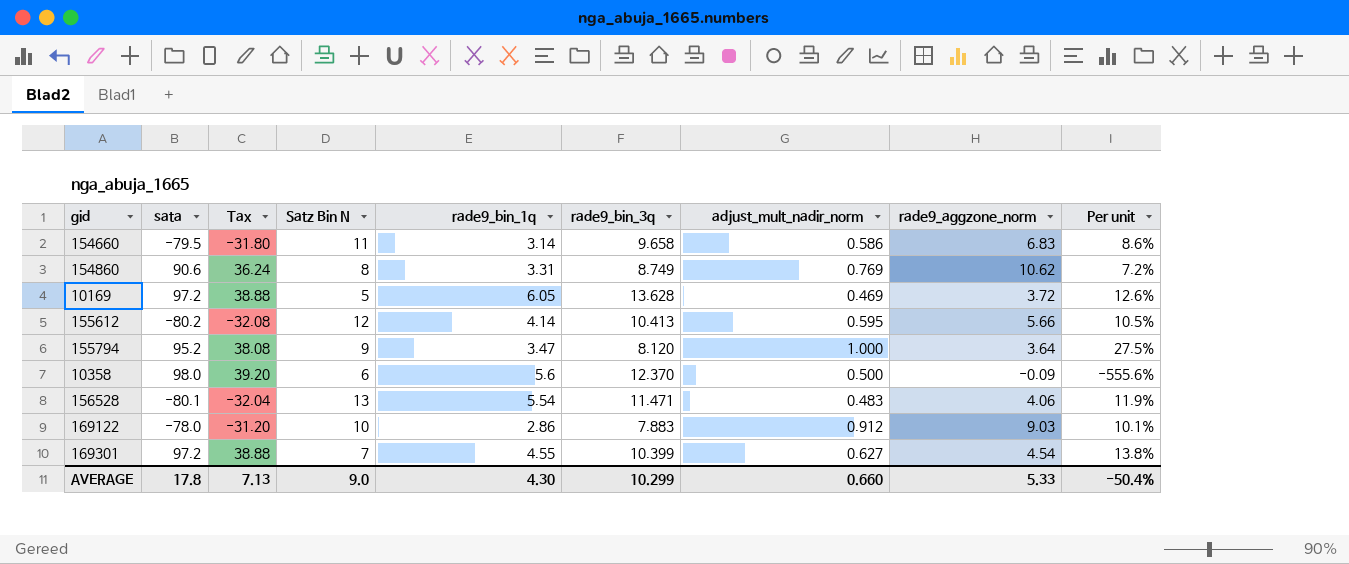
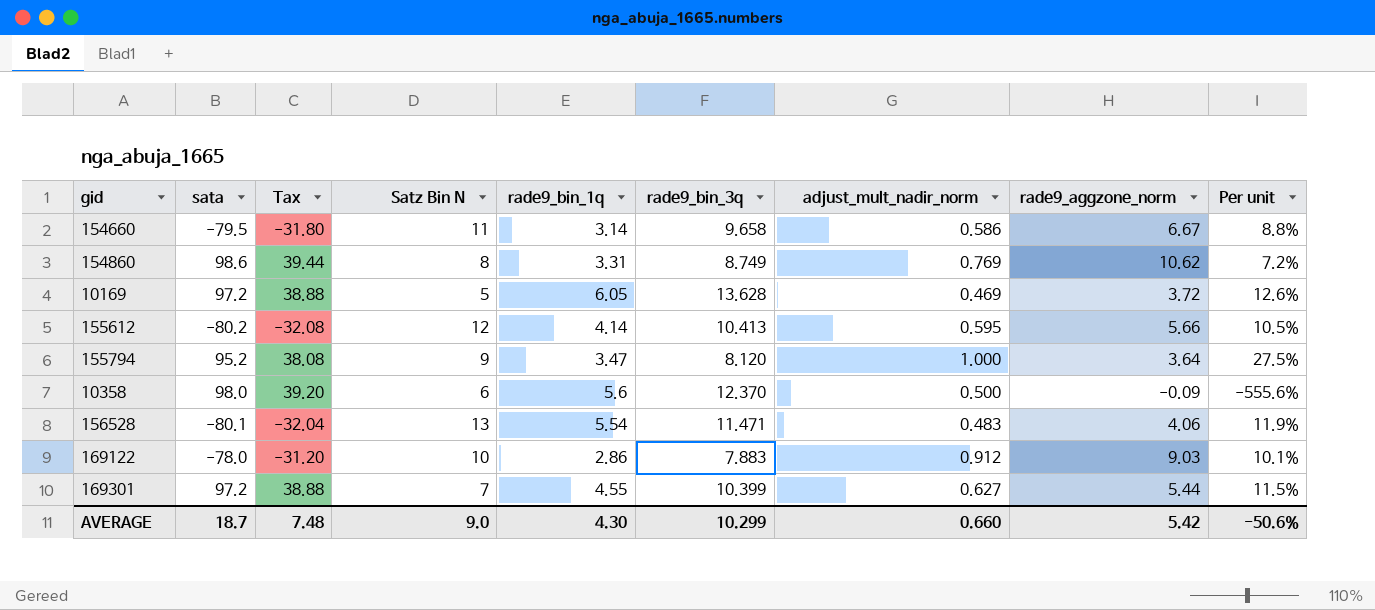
154660 | rade9_aggzone_norm: 6.83 -> 6.67
154660 | Per unit: 8.6% -> 8.8%
154860 | sata: 90.6 -> 98.6
154860 | Tax: 36.24 -> 39.44
169301 | rade9_aggzone_norm: 4.54 -> 5.44
169301 | Per unit: 13.8% -> 11.5%
AVERAGE | sata: 17.8 -> 18.7
AVERAGE | Tax: 7.13 -> 7.48
AVERAGE | rade9_aggzone_norm: 5.33 -> 5.42
AVERAGE | Per unit: -50.4% -> -50.6%

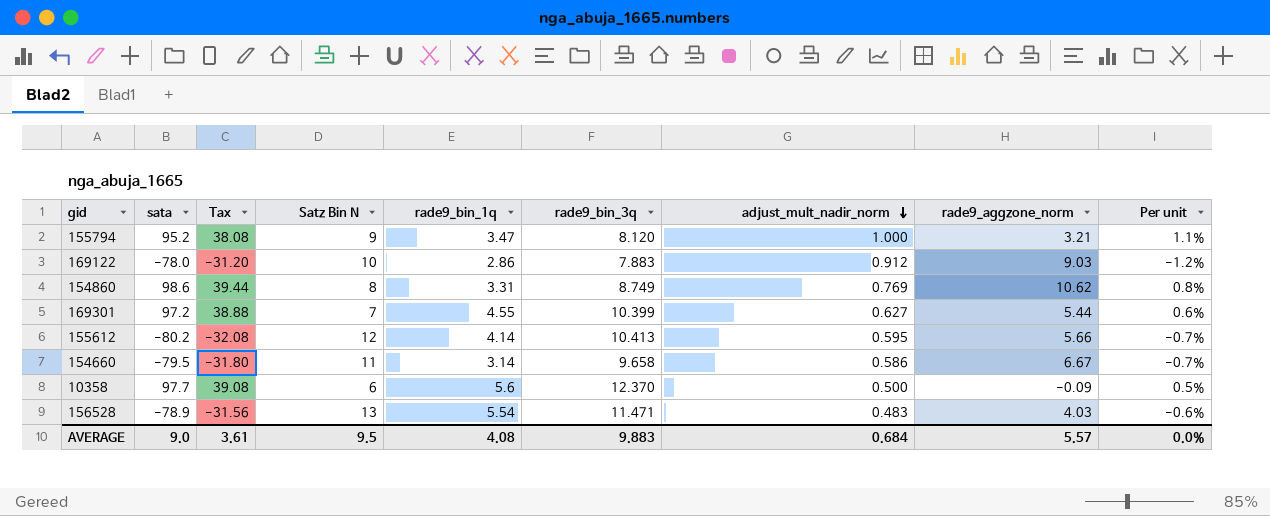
row order: none -> adjust_mult_nadir_norm descending
column Per unit | formula: [adjust_mult_nadir_norm] / [rade9_aggzone_norm] -> [adjust_mult_nadir_norm] / [sata]
row 10169: 97.2 | 38.88 | 5 | 6.05 | 13.628 | 0.469 | 3.72 | 12.6% -> none
155794 | rade9_aggzone_norm: 3.64 -> 3.21
10358 | sata: 98.0 -> 97.7
10358 | Tax: 39.20 -> 39.08
156528 | sata: -80.1 -> -78.9
156528 | Tax: -32.04 -> -31.56
156528 | rade9_aggzone_norm: 4.06 -> 4.03
AVERAGE | sata: 18.7 -> 9.0
AVERAGE | Tax: 7.48 -> 3.61
AVERAGE | Satz Bin N: 9.0 -> 9.5
AVERAGE | rade9_bin_1q: 4.30 -> 4.08
AVERAGE | rade9_bin_3q: 10.299 -> 9.883
AVERAGE | adjust_mult_nadir_norm: 0.660 -> 0.684
AVERAGE | rade9_aggzone_norm: 5.42 -> 5.57
AVERAGE | Per unit: -50.6% -> 0.0%

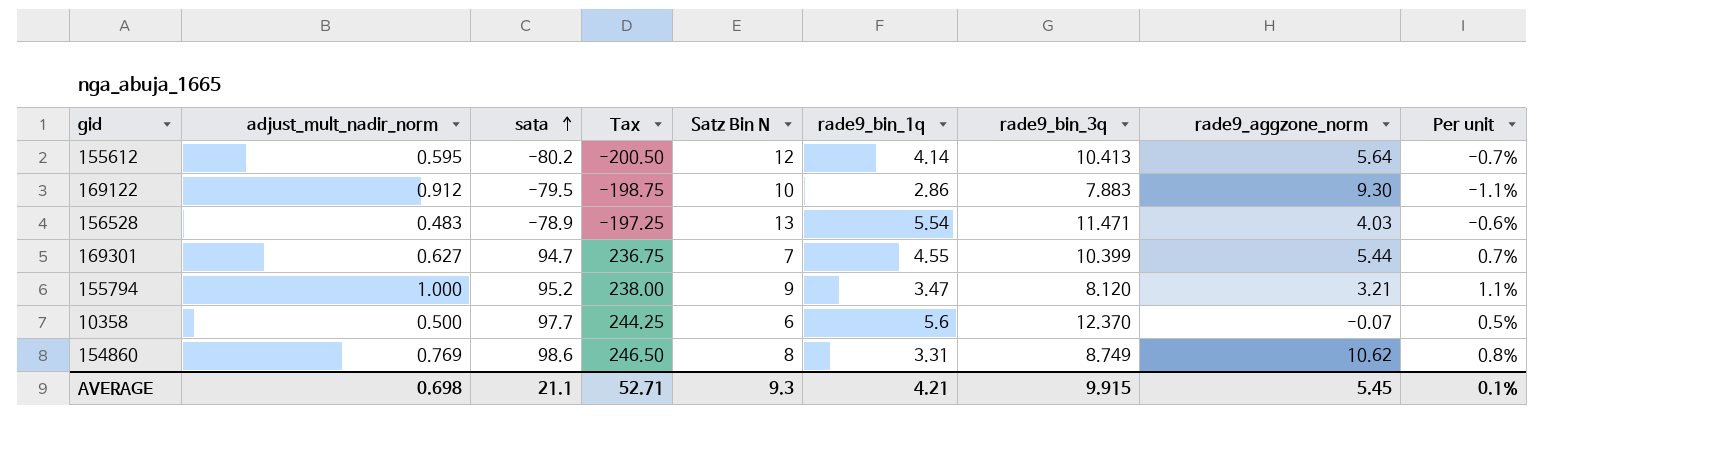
row order: adjust_mult_nadir_norm descending -> sata ascending
column adjust_mult_nadir_norm | position: 7 -> 2
column Tax | formula: [sata] * 0.4 -> [sata] * 2.5
row 154660: -79.5 | -31.80 | 11 | 3.14 | 9.658 | 0.586 | 6.67 | -0.7% -> none
155612 | rade9_aggzone_norm: 5.66 -> 5.64
169122 | sata: -78.0 -> -79.5
169122 | rade9_aggzone_norm: 9.03 -> 9.30
169122 | Per unit: -1.2% -> -1.1%
169301 | sata: 97.2 -> 94.7
169301 | Per unit: 0.6% -> 0.7%
10358 | rade9_aggzone_norm: -0.09 -> -0.07
AVERAGE | adjust_mult_nadir_norm: 0.684 -> 0.698
AVERAGE | sata: 9.0 -> 21.1
AVERAGE | Tax: 3.61 -> 52.71
AVERAGE | Satz Bin N: 9.5 -> 9.3
AVERAGE | rade9_bin_1q: 4.08 -> 4.21
AVERAGE | rade9_bin_3q: 9.883 -> 9.915
AVERAGE | rade9_aggzone_norm: 5.57 -> 5.45
AVERAGE | Per unit: 0.0% -> 0.1%

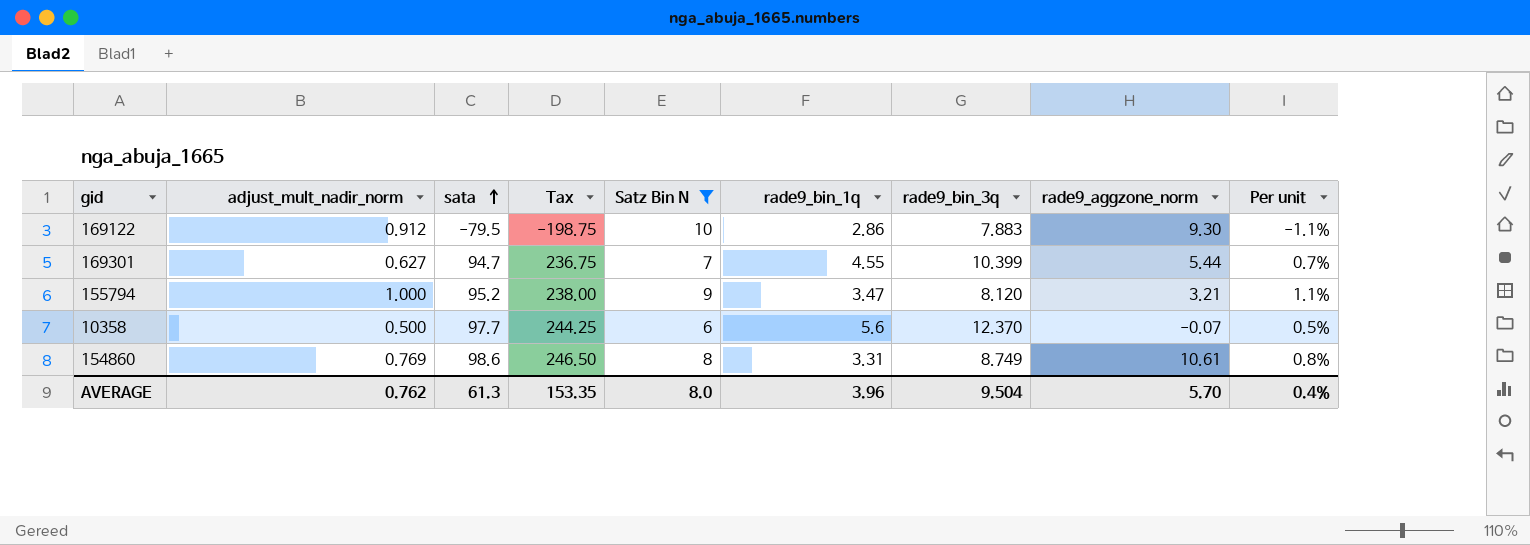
filter: none -> Satz Bin N <= 10
154860 | rade9_aggzone_norm: 10.62 -> 10.61
AVERAGE | adjust_mult_nadir_norm: 0.698 -> 0.762
AVERAGE | sata: 21.1 -> 61.3
AVERAGE | Tax: 52.71 -> 153.35
AVERAGE | Satz Bin N: 9.3 -> 8.0
AVERAGE | rade9_bin_1q: 4.21 -> 3.96
AVERAGE | rade9_bin_3q: 9.915 -> 9.504
AVERAGE | rade9_aggzone_norm: 5.45 -> 5.70
AVERAGE | Per unit: 0.1% -> 0.4%

